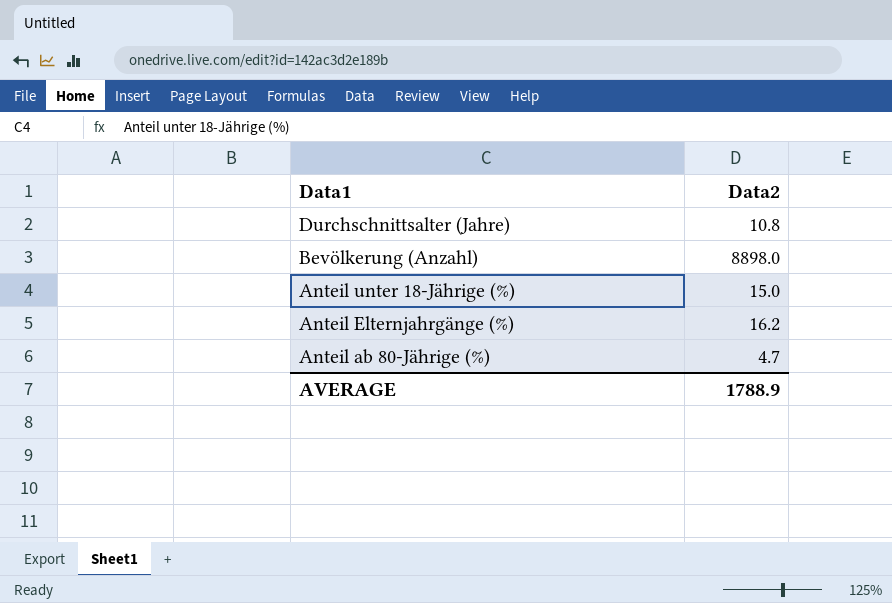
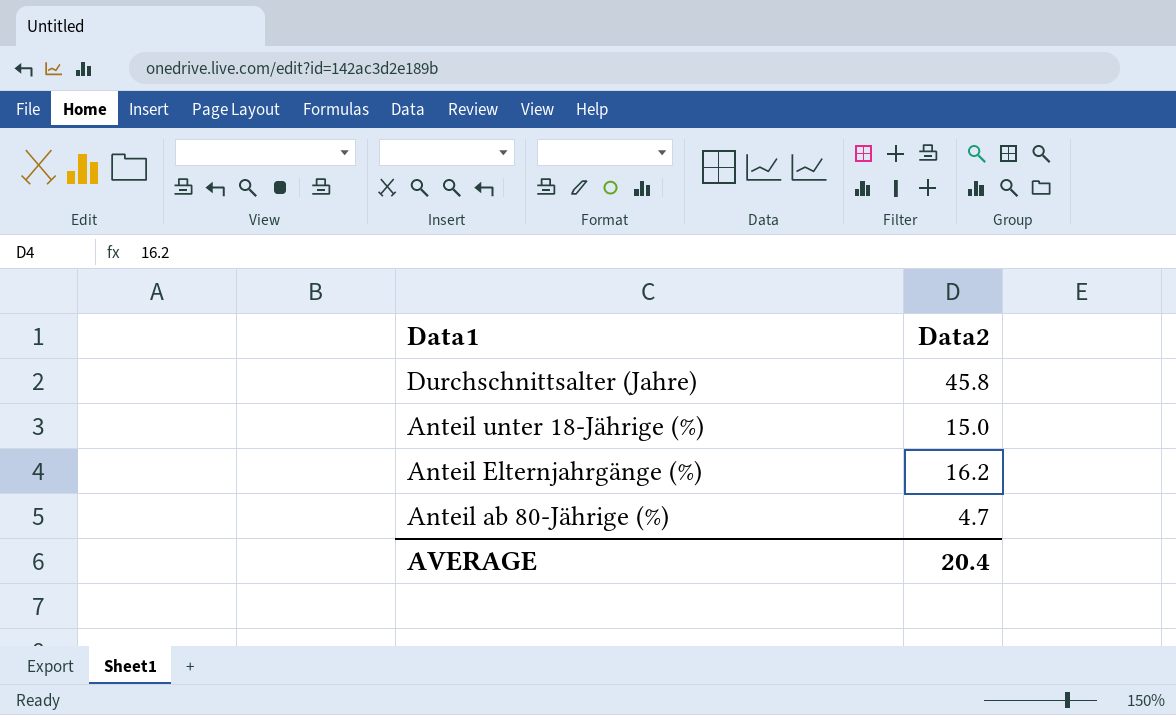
row Bevölkerung (Anzahl): 8898.0 -> none
Durchschnittsalter (Jahre) | Data2: 10.8 -> 45.8
AVERAGE | Data2: 1788.9 -> 20.4

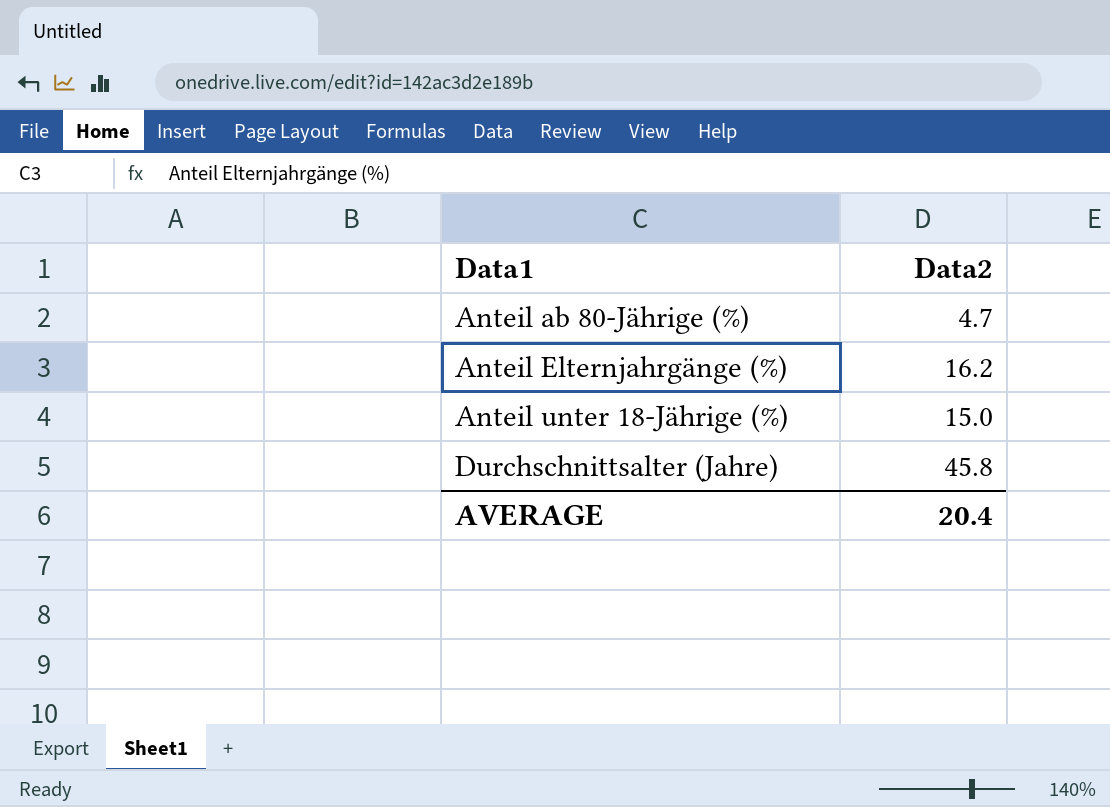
row order: Data1 descending -> Data1 ascending

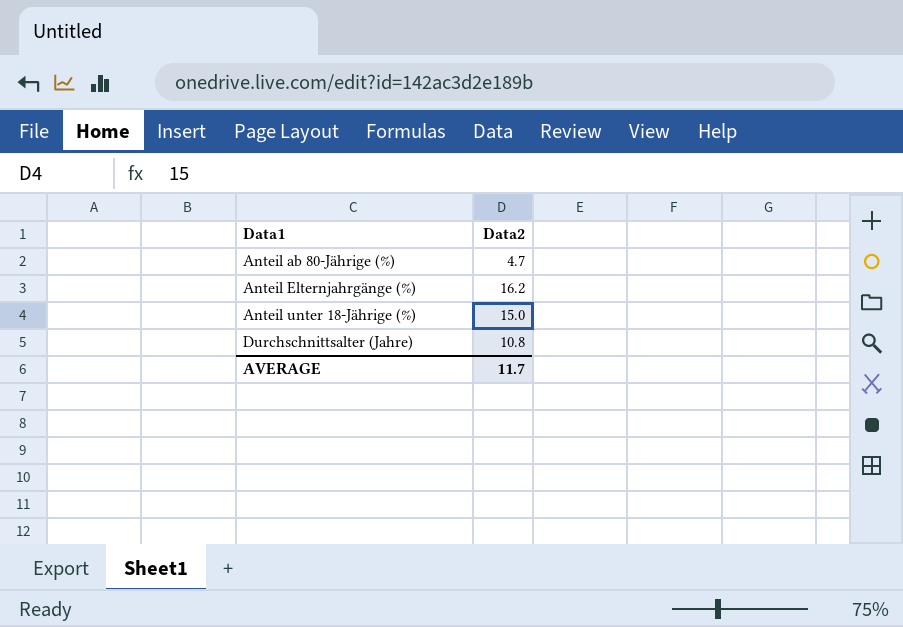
Durchschnittsalter (Jahre) | Data2: 45.8 -> 10.8
AVERAGE | Data2: 20.4 -> 11.7

